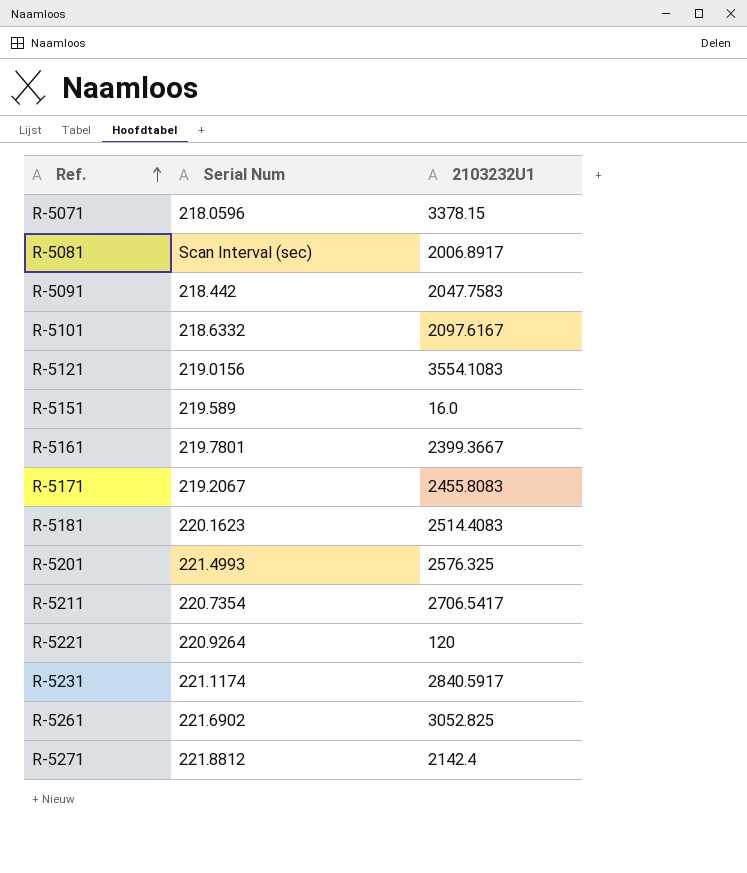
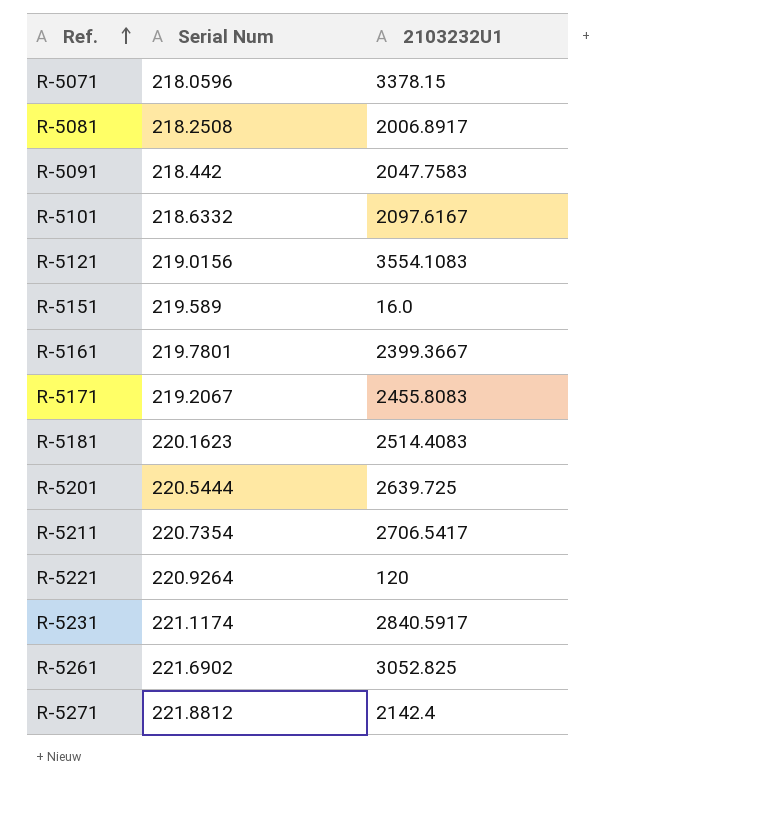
R-5081 | Serial Num: Scan Interval (sec) -> 218.2508
R-5201 | Serial Num: 221.4993 -> 220.5444
R-5201 | 2103232U1: 2576.325 -> 2639.725

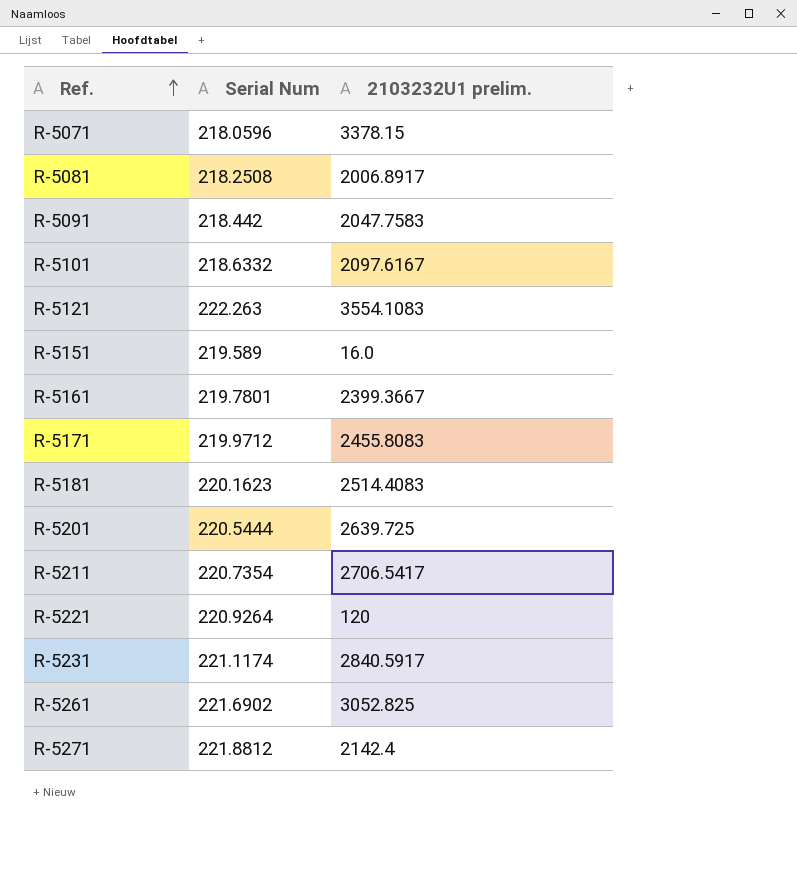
column name: 2103232U1 -> 2103232U1 prelim.
R-5121 | Serial Num: 219.0156 -> 222.263
R-5171 | Serial Num: 219.2067 -> 219.9712

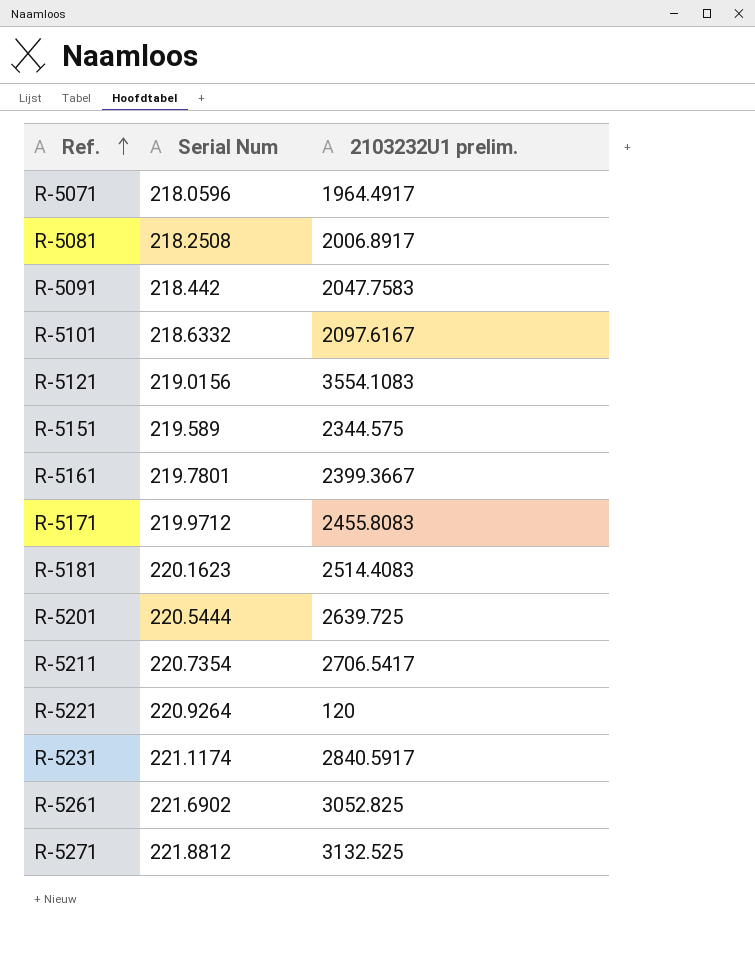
R-5071 | 2103232U1 prelim.: 3378.15 -> 1964.4917
R-5121 | Serial Num: 222.263 -> 219.0156
R-5151 | 2103232U1 prelim.: 16.0 -> 2344.575
R-5271 | 2103232U1 prelim.: 2142.4 -> 3132.525

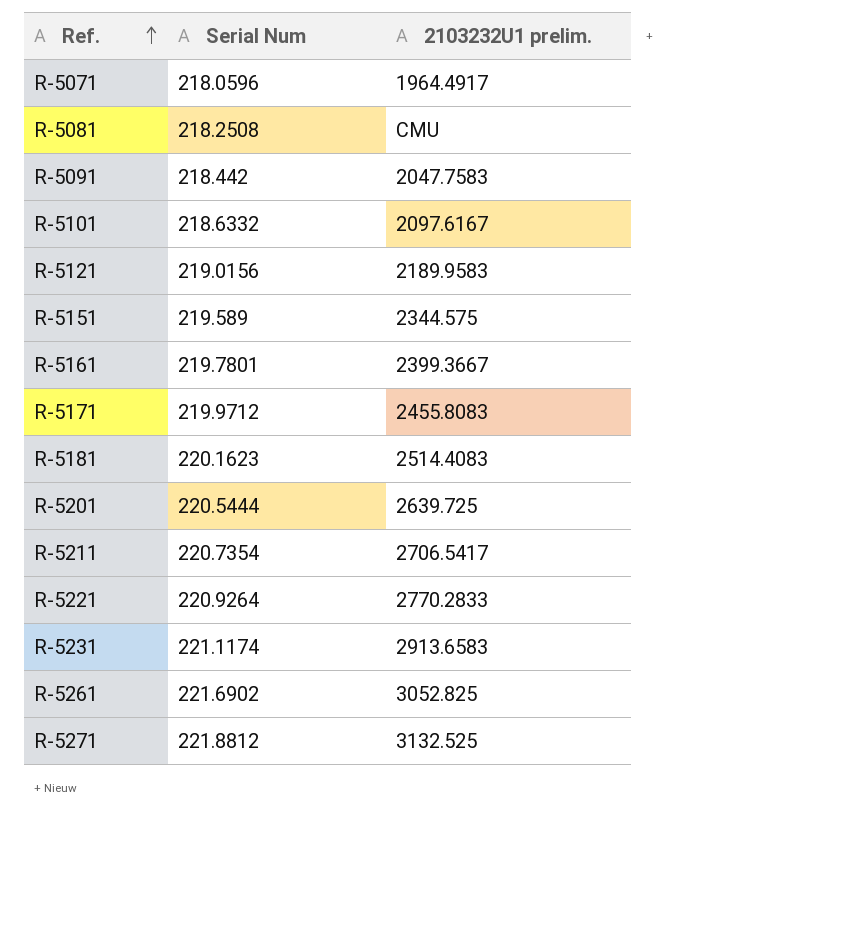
R-5081 | 2103232U1 prelim.: 2006.8917 -> CMU
R-5121 | 2103232U1 prelim.: 3554.1083 -> 2189.9583
R-5221 | 2103232U1 prelim.: 120 -> 2770.2833
R-5231 | 2103232U1 prelim.: 2840.5917 -> 2913.6583

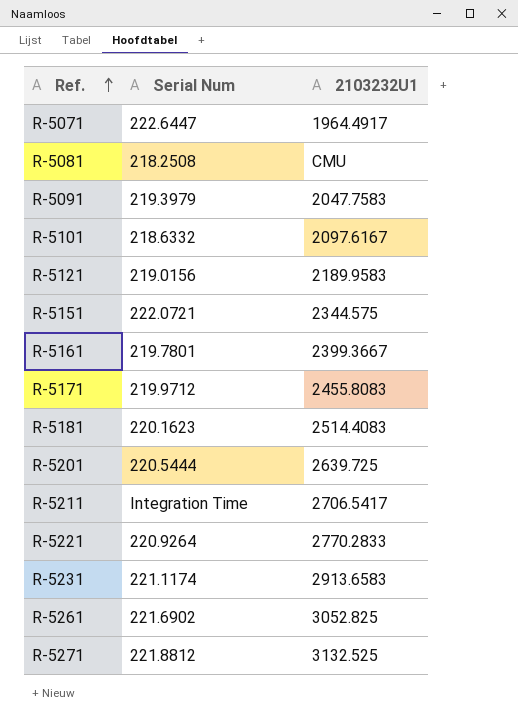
column name: 2103232U1 prelim. -> 2103232U1
R-5071 | Serial Num: 218.0596 -> 222.6447
R-5091 | Serial Num: 218.442 -> 219.3979
R-5151 | Serial Num: 219.589 -> 222.0721
R-5211 | Serial Num: 220.7354 -> Integration Time

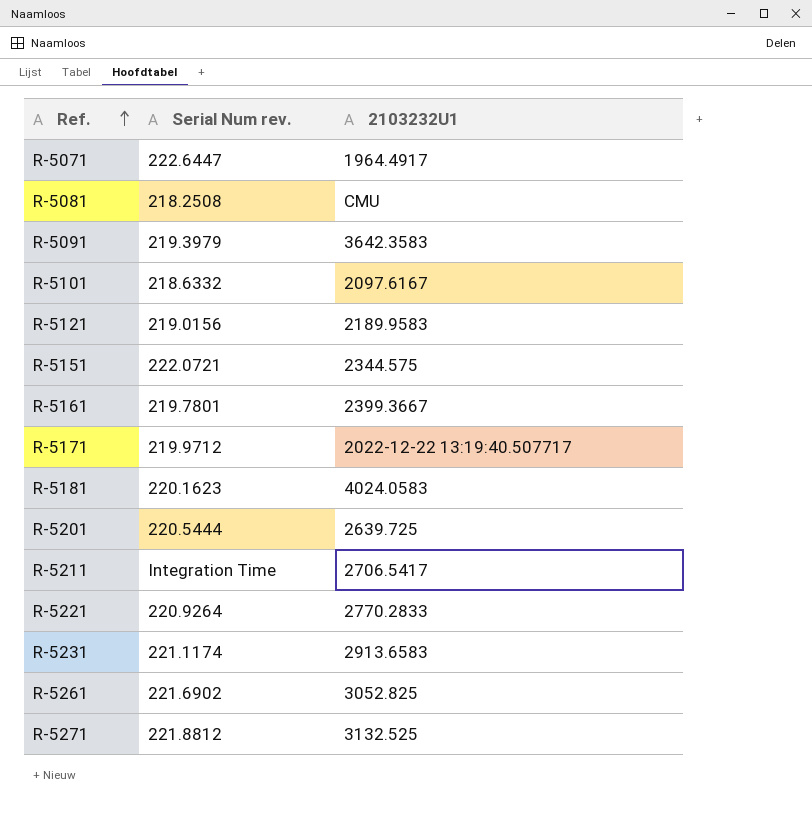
column name: Serial Num -> Serial Num rev.
R-5091 | 2103232U1: 2047.7583 -> 3642.3583
R-5171 | 2103232U1: 2455.8083 -> 2022-12-22 13:19:40.507717
R-5181 | 2103232U1: 2514.4083 -> 4024.0583

